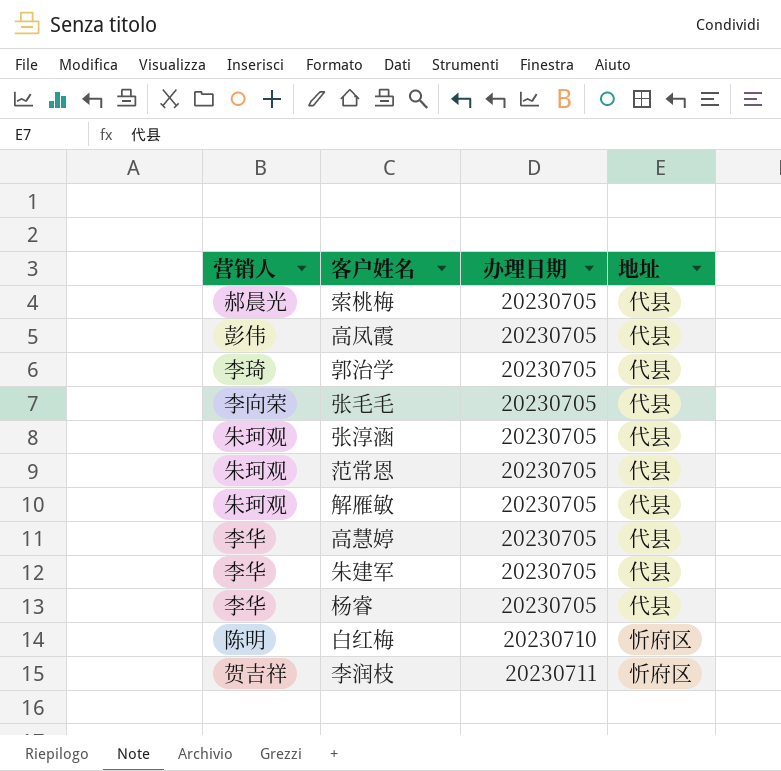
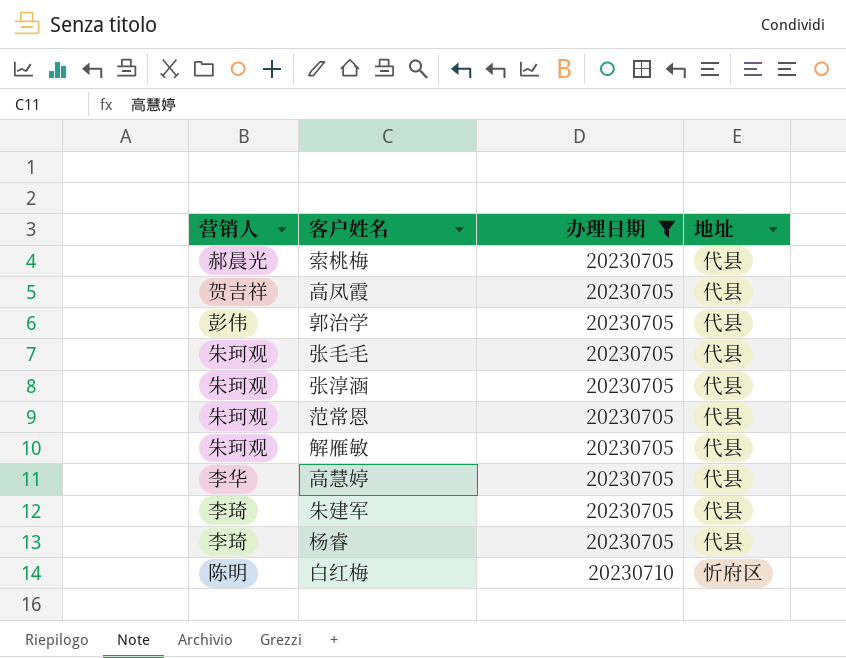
filter: none -> 办理日期 != 20230711
高凤霞 | 营销人: 彭伟 -> 贺吉祥
郭治学 | 营销人: 李琦 -> 彭伟
张毛毛 | 营销人: 李向荣 -> 朱珂观
朱建军 | 营销人: 李华 -> 李琦
杨睿 | 营销人: 李华 -> 李琦

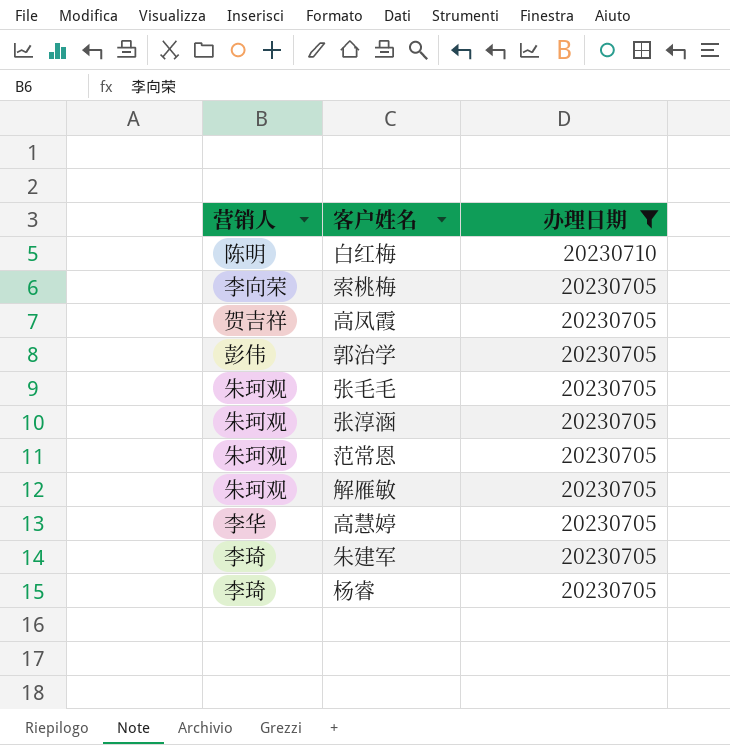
row order: 办理日期 ascending -> 办理日期 descending
column 地址 | position: 4 -> none
索桃梅 | 营销人: 郝晨光 -> 李向荣

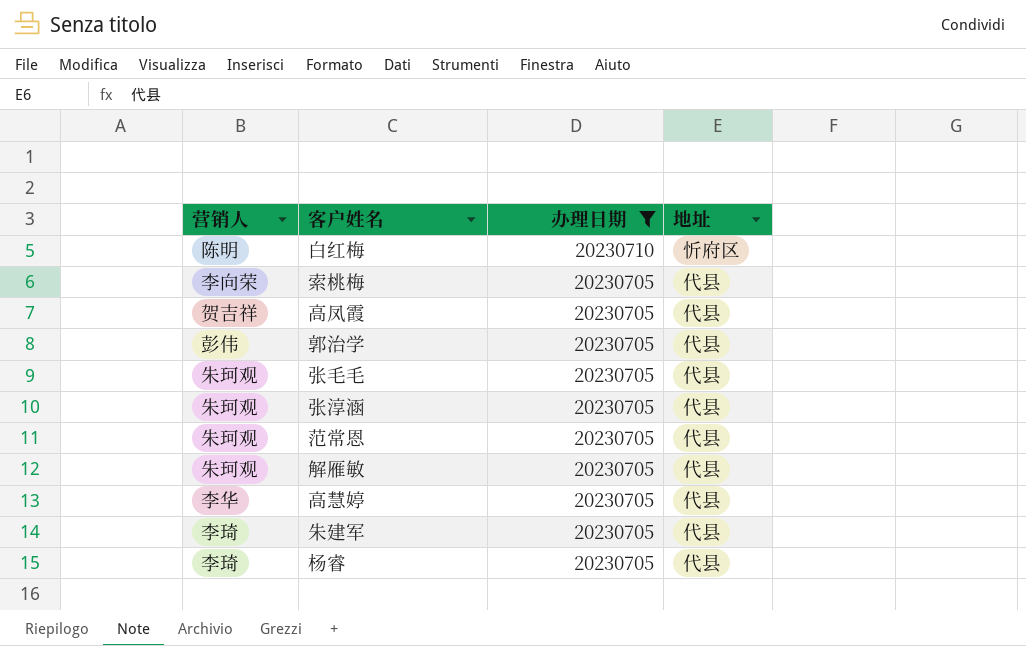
column 地址 | position: none -> 4

